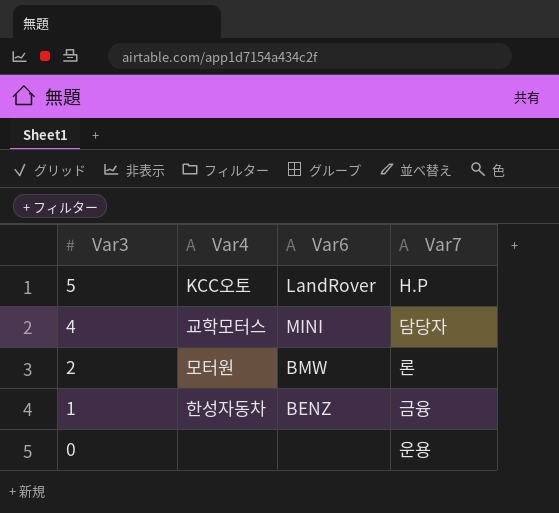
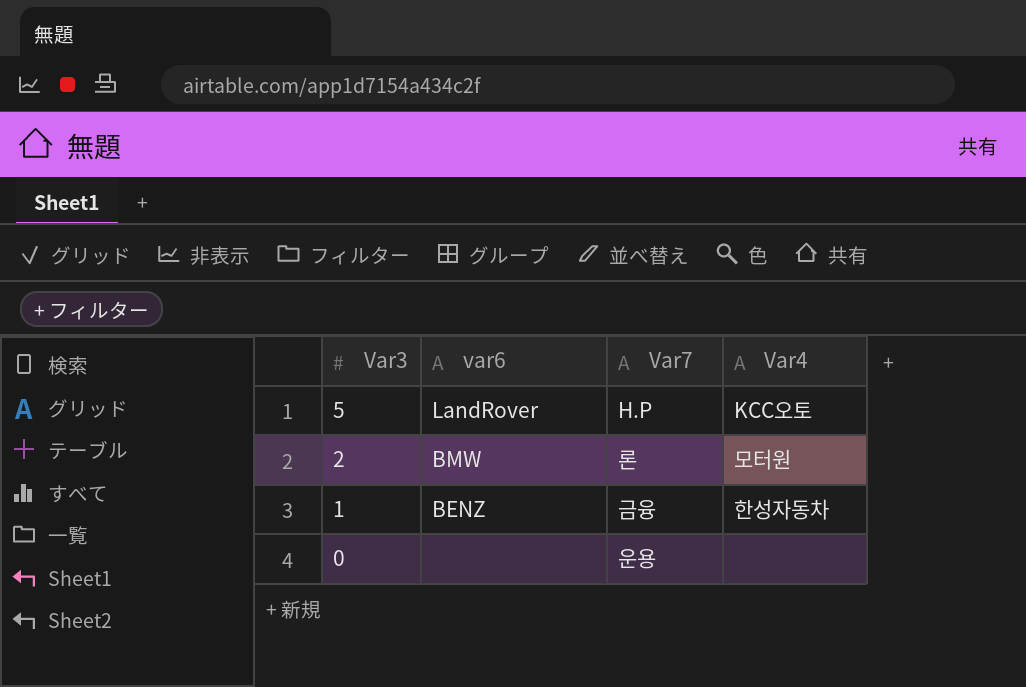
column name: Var6 -> var6
column Var4 | position: 2 -> 4
row 4: 교학모터스 | MINI | 담당자 -> none

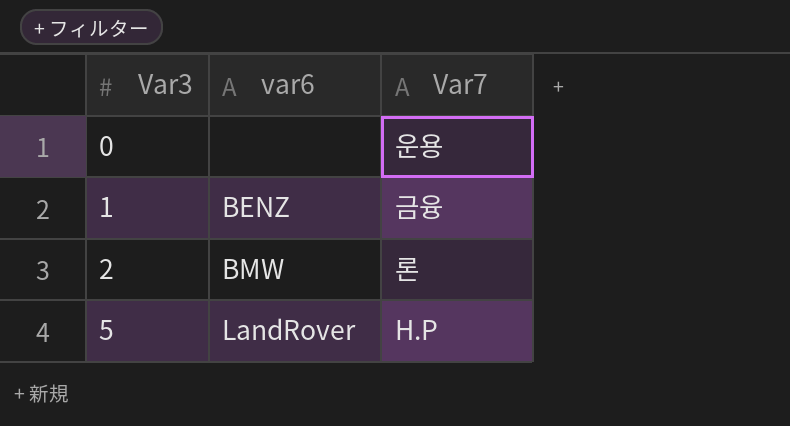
row order: Var3 descending -> Var3 ascending
column Var4 | position: 4 -> none

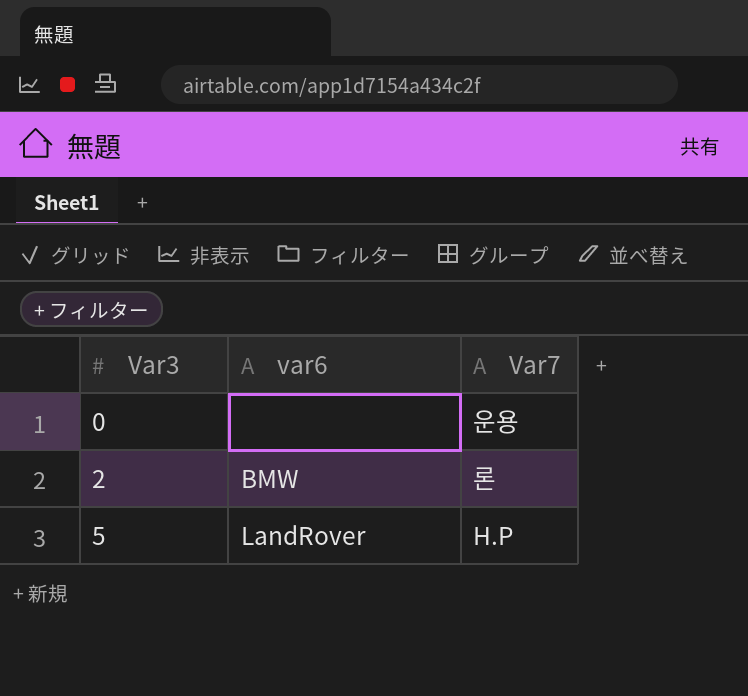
row 1: BENZ | 금융 -> none

